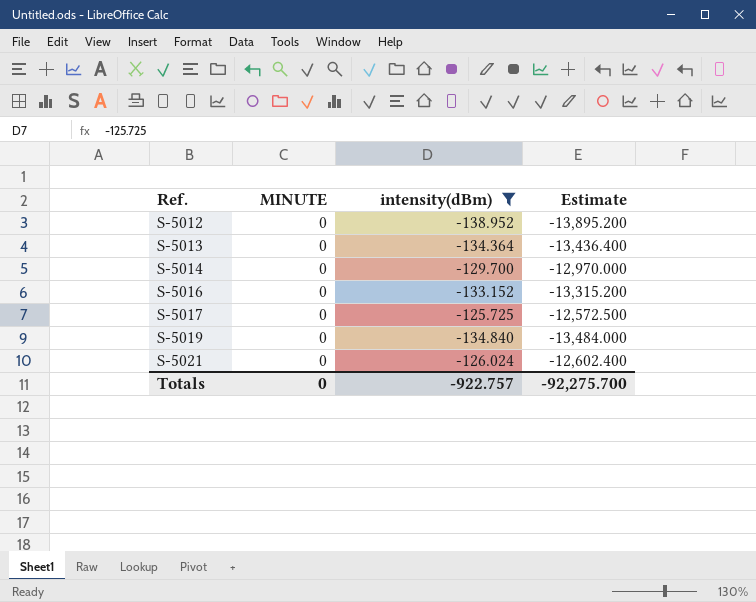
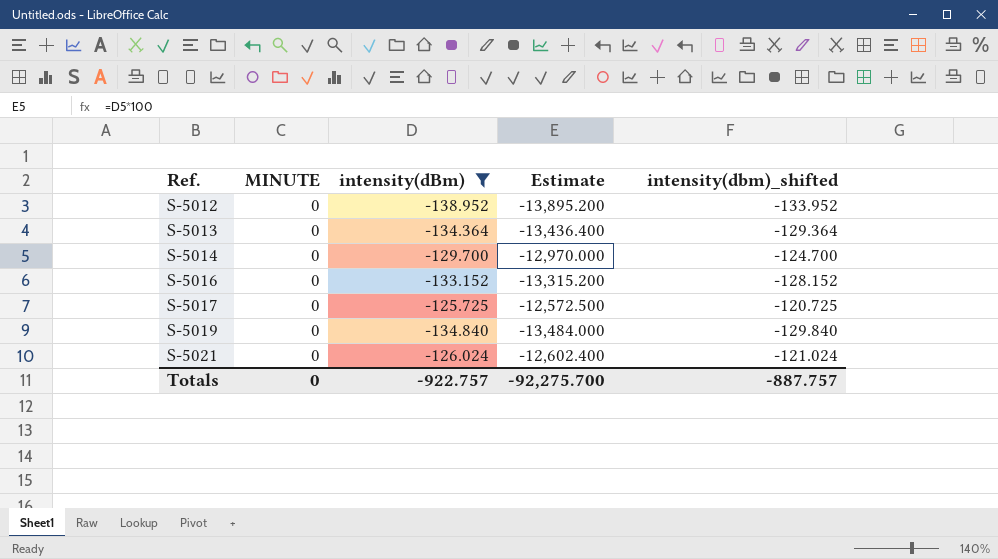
column intensity(dbm)_shifted | formula: none -> [intensity(dBm)] + 5

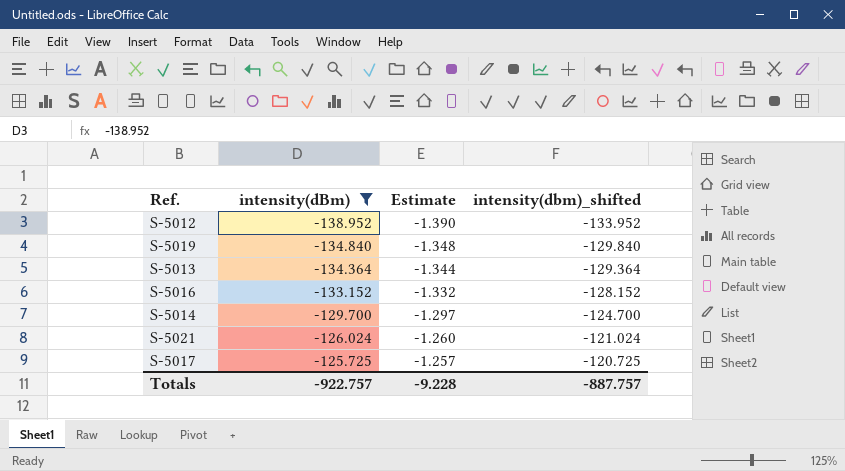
row order: Ref. ascending -> intensity(dBm) ascending
column MINUTE | position: 2 -> none
column Estimate | formula: [intensity(dBm)] * 100 -> [intensity(dBm)] * 0.01
Totals | Estimate: -92,275.700 -> -9.228

